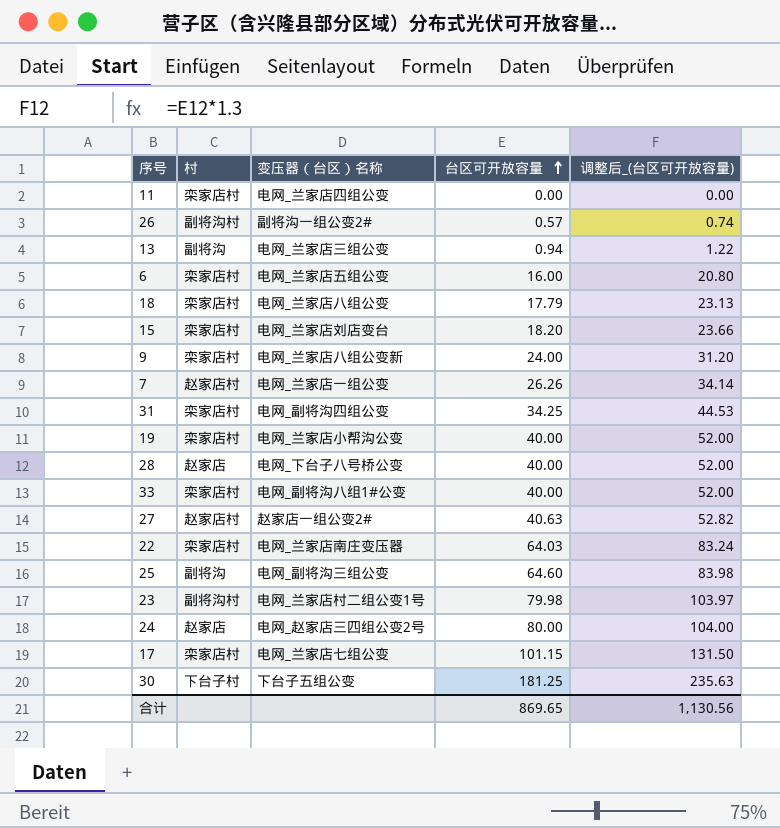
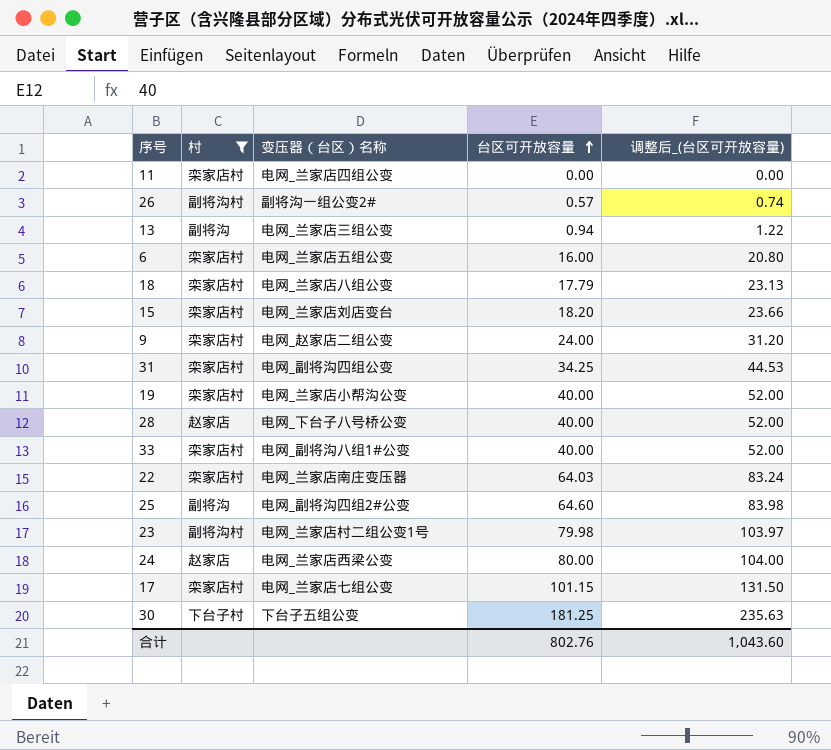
filter: none -> 村 != 赵家店村
9 | 变压器（台区）名称: 电网_兰家店八组公变新 -> 电网_赵家店二组公变
25 | 变压器（台区）名称: 电网_副将沟三组公变 -> 电网_副将沟四组2#公变
24 | 变压器（台区）名称: 电网_赵家店三四组公变2号 -> 电网_兰家店西梁公变
合计 | 台区可开放容量: 869.65 -> 802.76
合计 | 调整后_(台区可开放容量): 1,130.56 -> 1,043.60

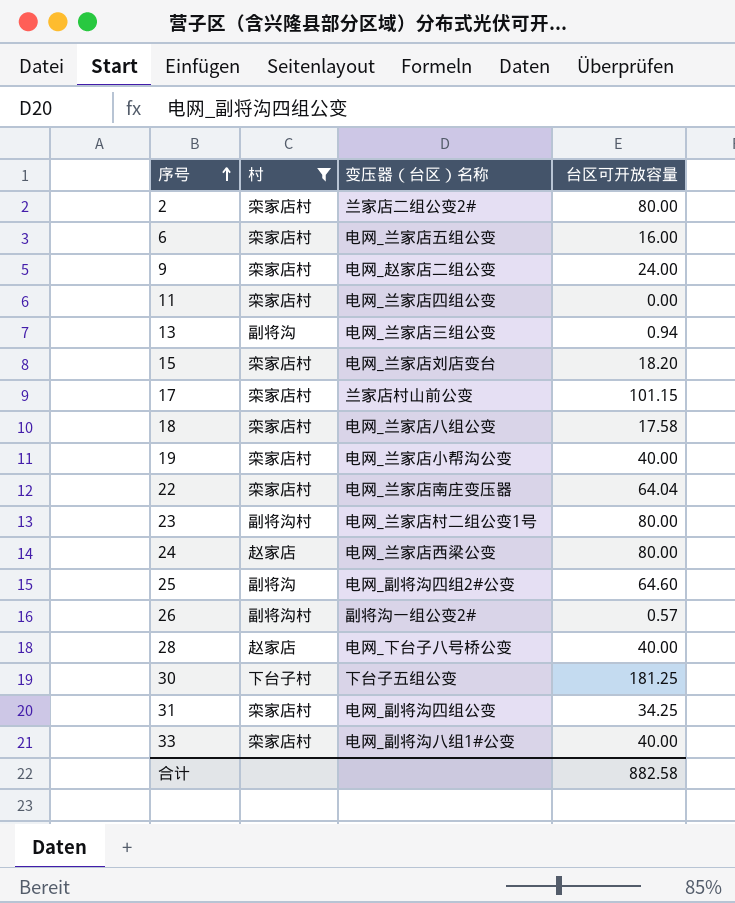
row order: 台区可开放容量 ascending -> 序号 ascending
column 调整后_(台区可开放容量) | formula: [台区可开放容量] * 1.3 -> none
row 2: none -> 栾家店村 | 兰家店二组公变2# | 80.00
17 | 变压器（台区）名称: 电网_兰家店七组公变 -> 兰家店村山前公变
18 | 台区可开放容量: 17.79 -> 17.58
22 | 台区可开放容量: 64.03 -> 64.04
23 | 台区可开放容量: 79.98 -> 80.00
合计 | 台区可开放容量: 802.76 -> 882.58

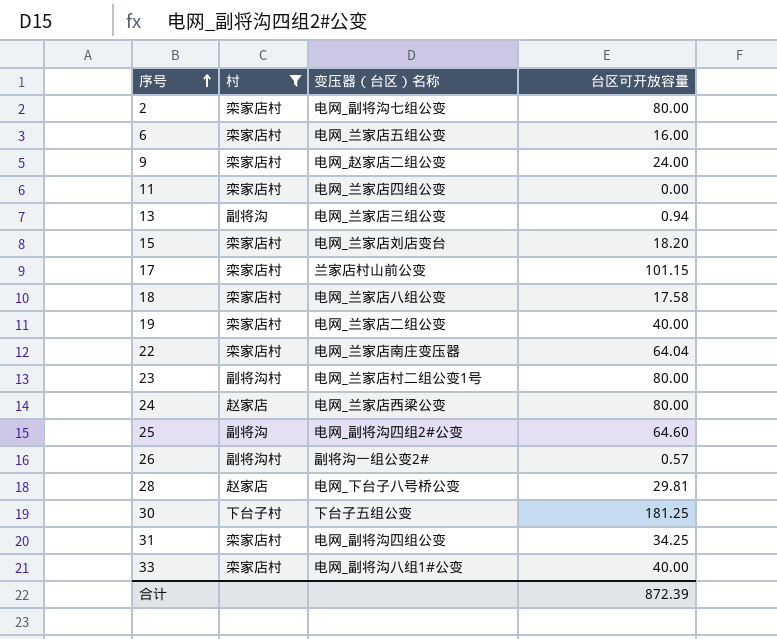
2 | 变压器（台区）名称: 兰家店二组公变2# -> 电网_副将沟七组公变
19 | 变压器（台区）名称: 电网_兰家店小帮沟公变 -> 电网_兰家店二组公变
28 | 台区可开放容量: 40.00 -> 29.81
合计 | 台区可开放容量: 882.58 -> 872.39

